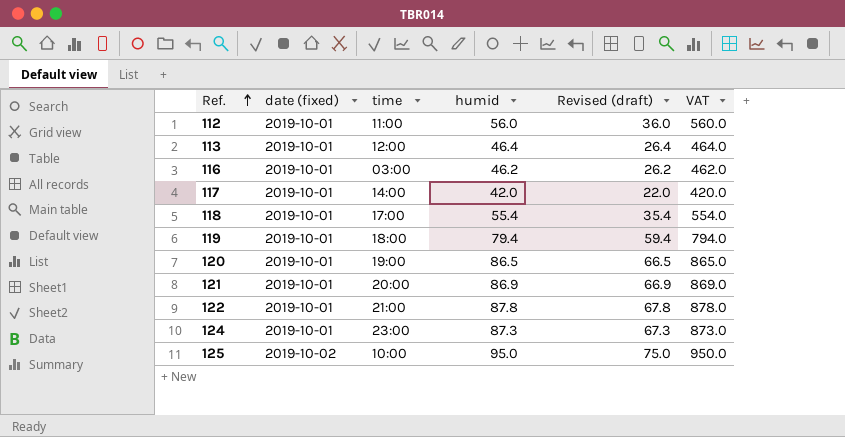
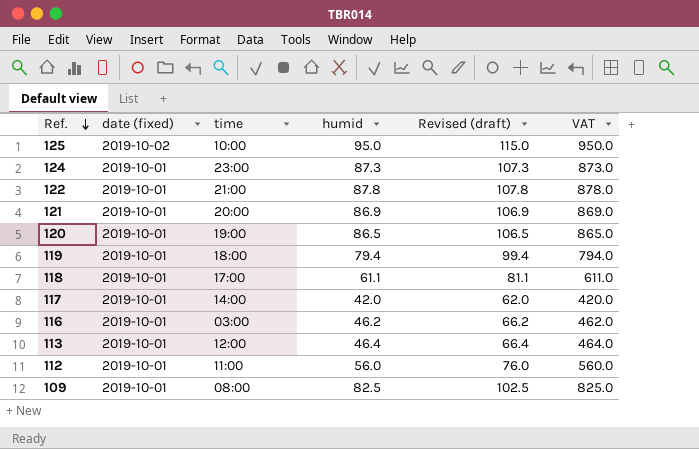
row order: Ref. ascending -> Ref. descending
column Revised (draft) | formula: [humid] - 20 -> [humid] + 20
118 | humid: 55.4 -> 61.1
118 | VAT: 554.0 -> 611.0
row 109: none -> 2019-10-01 | 08:00 | 82.5 | 102.5 | 825.0

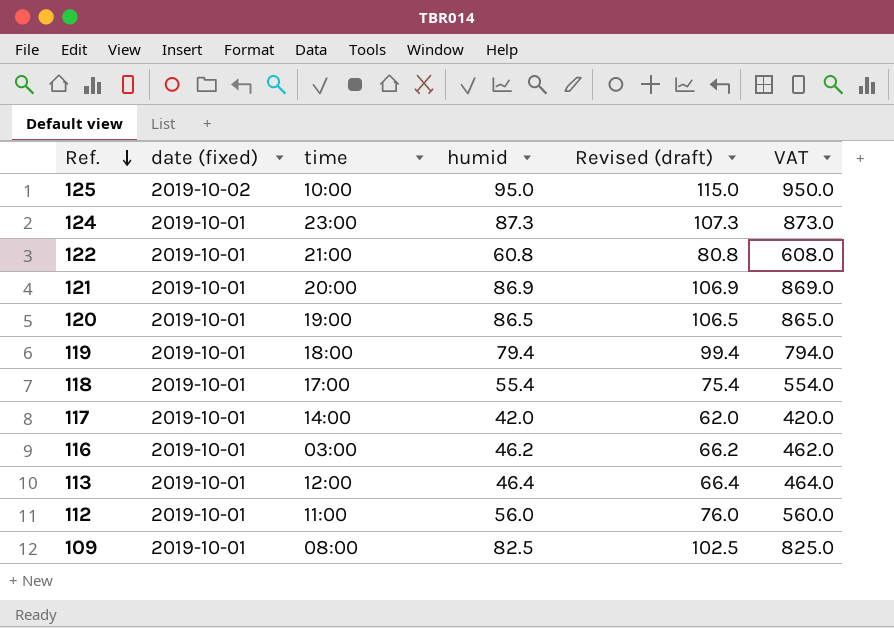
122 | humid: 87.8 -> 60.8
122 | Revised (draft): 107.8 -> 80.8
122 | VAT: 878.0 -> 608.0
118 | humid: 61.1 -> 55.4
118 | Revised (draft): 81.1 -> 75.4
118 | VAT: 611.0 -> 554.0

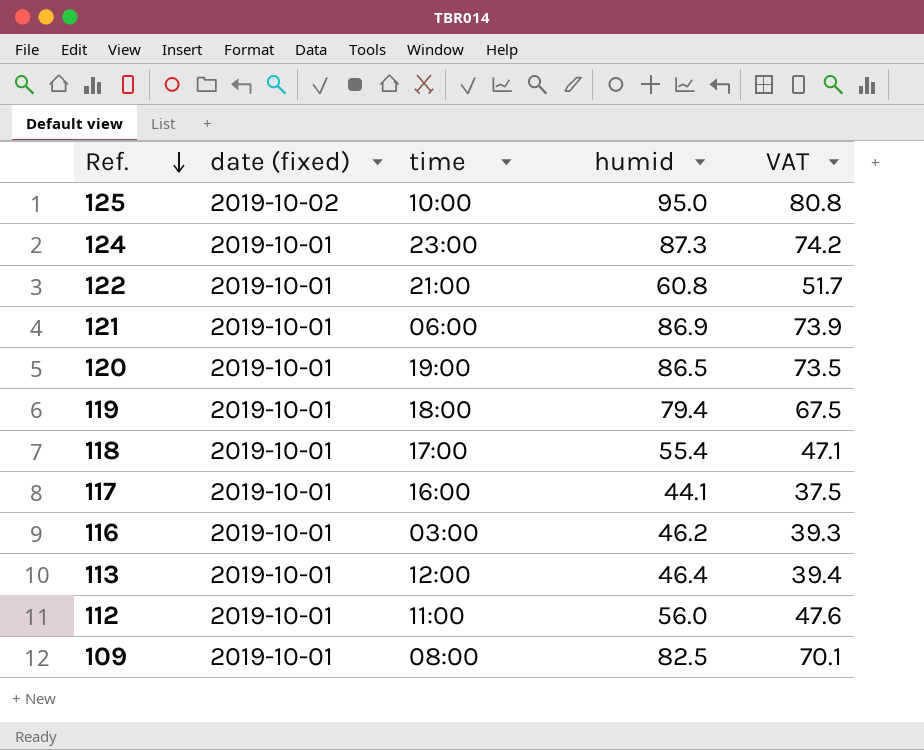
column Revised (draft) | formula: [humid] + 20 -> none
column VAT | formula: [humid] * 10 -> [humid] * 0.85
121 | time: 20:00 -> 06:00
117 | time: 14:00 -> 16:00
117 | humid: 42.0 -> 44.1

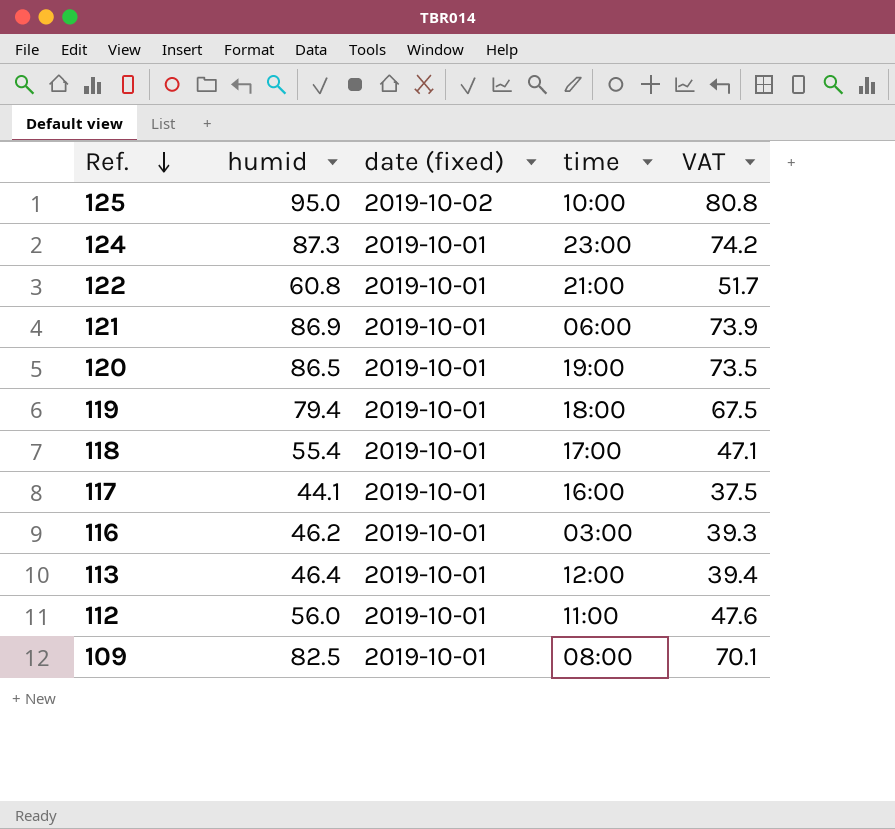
column humid | position: 4 -> 2

